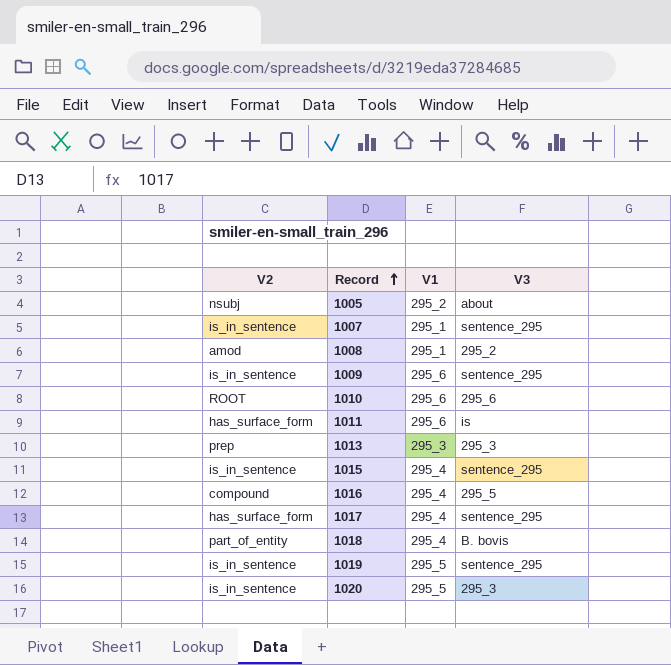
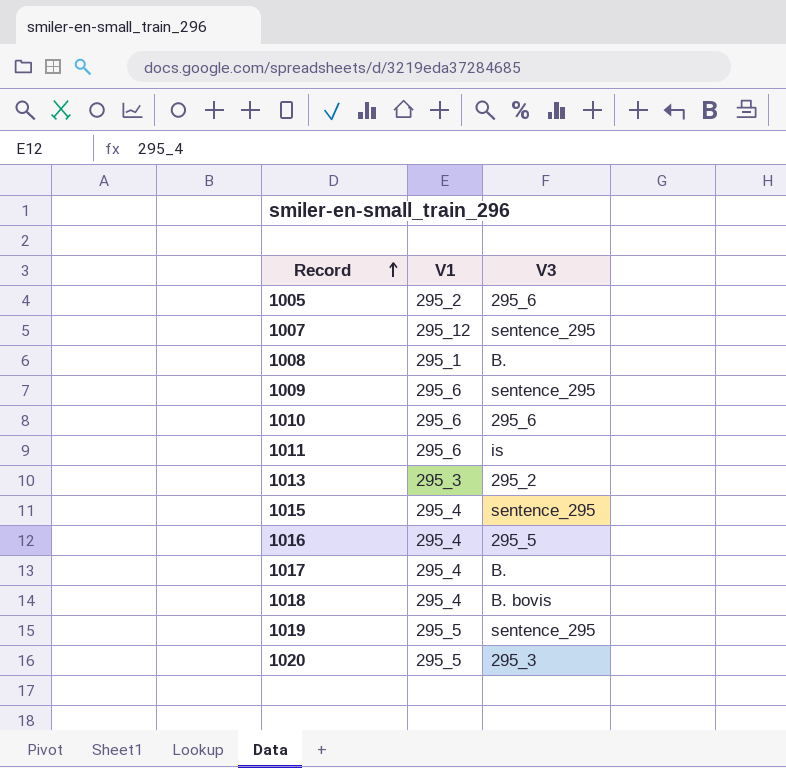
column V2 | position: 1 -> none
1005 | V3: about -> 295_6
1007 | V1: 295_1 -> 295_12
1008 | V3: 295_2 -> B.
1013 | V3: 295_3 -> 295_2
1017 | V3: sentence_295 -> B.

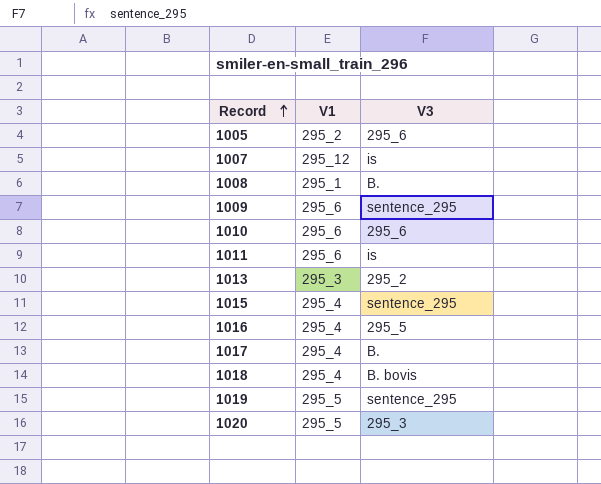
1007 | V3: sentence_295 -> is

